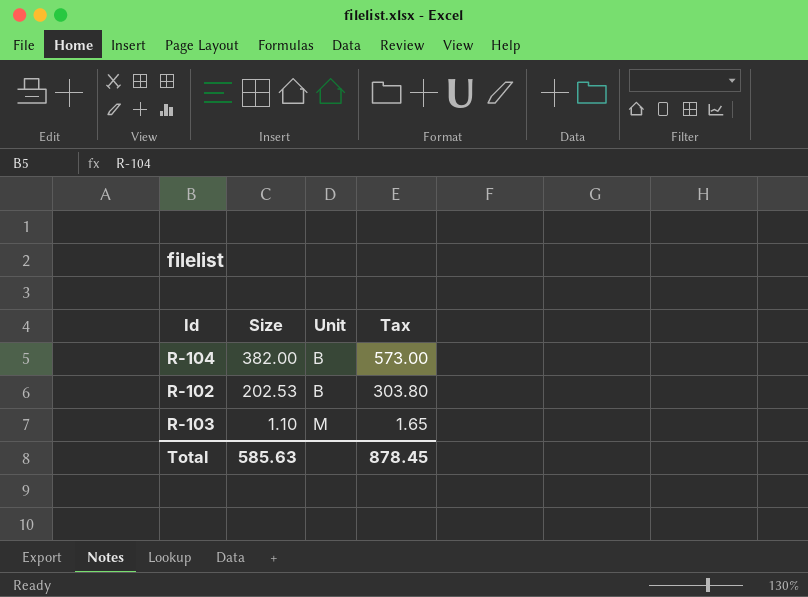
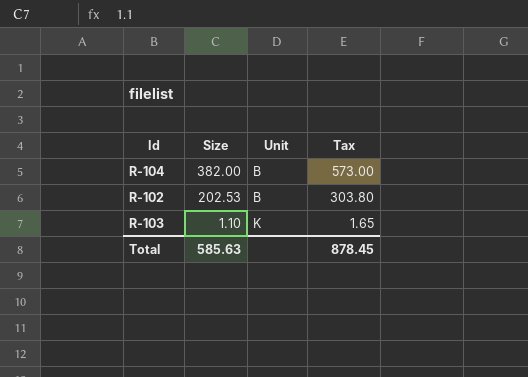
R-103 | Unit: M -> K

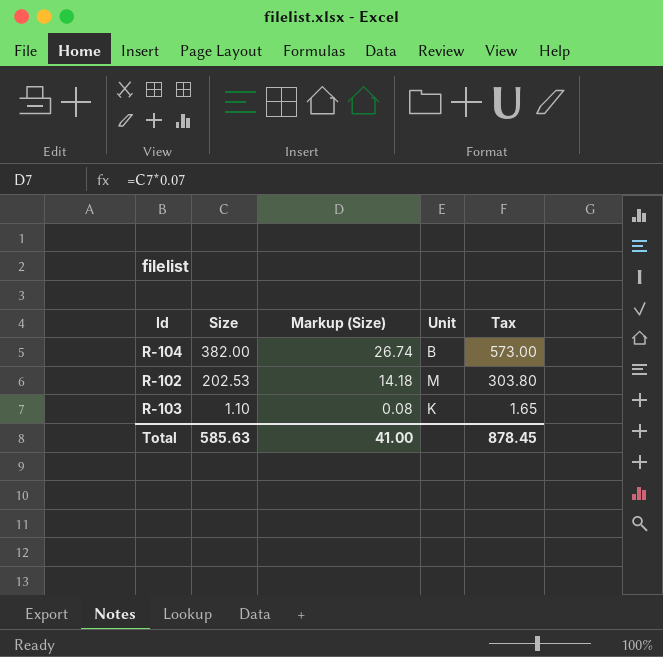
column Markup (Size) | formula: none -> [Size] * 0.07
R-102 | Unit: B -> M

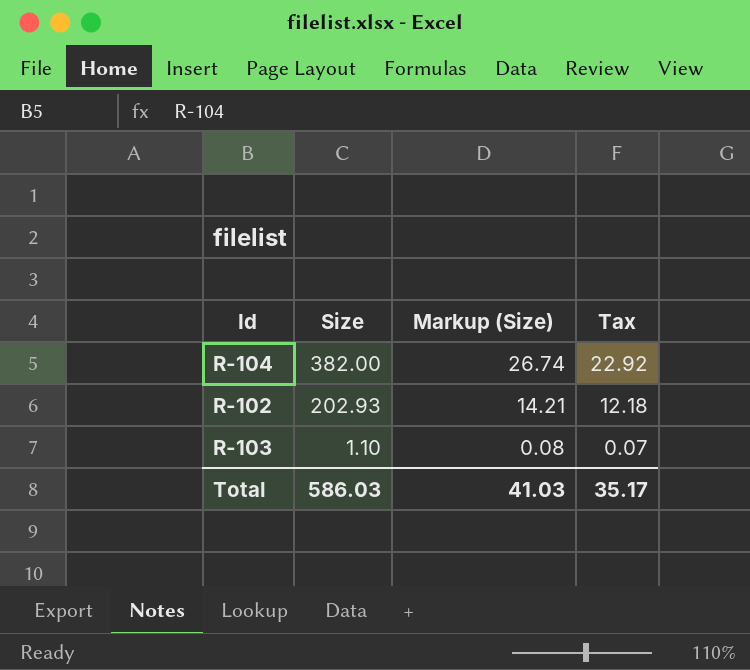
column Unit | position: 4 -> none
column Tax | formula: [Size] * 1.5 -> [Size] * 0.06
R-102 | Size: 202.53 -> 202.93
R-102 | Markup (Size): 14.18 -> 14.21
Total | Size: 585.63 -> 586.03
Total | Markup (Size): 41.00 -> 41.03
Total | Tax: 878.45 -> 35.17

